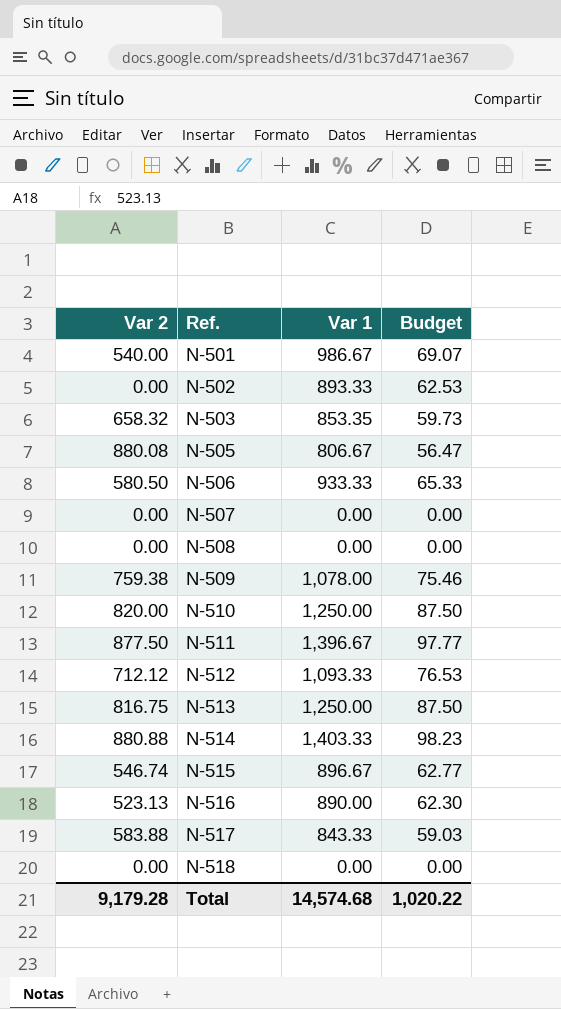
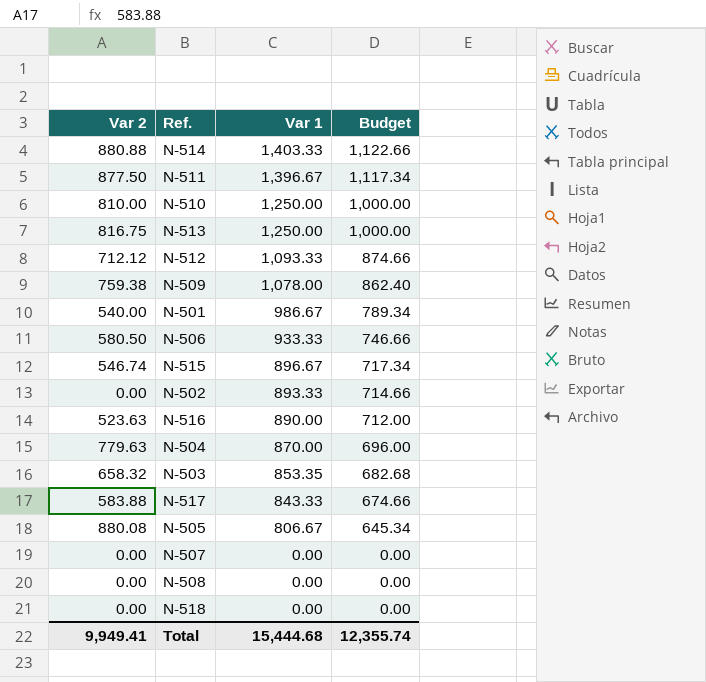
row order: Ref. ascending -> Var 1 descending
column Budget | formula: [Var 1] * 0.07 -> [Var 1] * 0.8
N-510 | Var 2: 820.00 -> 810.00
N-516 | Var 2: 523.13 -> 523.63
row N-504: none -> 779.63 | 870.00 | 696.00
Total | Var 2: 9,179.28 -> 9,949.41
Total | Var 1: 14,574.68 -> 15,444.68
Total | Budget: 1,020.22 -> 12,355.74

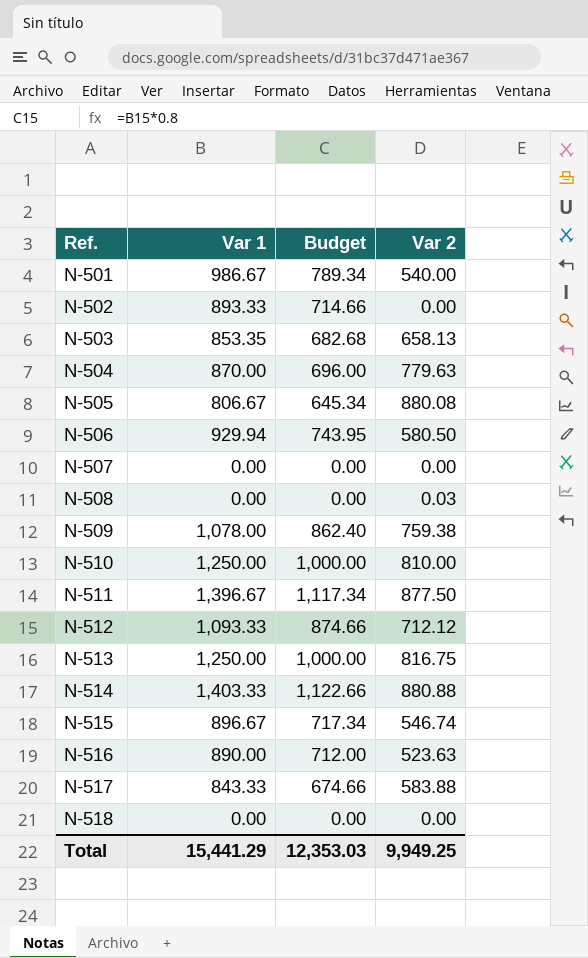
row order: Var 1 descending -> Ref. ascending
column Var 2 | position: 1 -> 4
N-503 | Var 2: 658.32 -> 658.13
N-506 | Var 1: 933.33 -> 929.94
N-506 | Budget: 746.66 -> 743.95
N-508 | Var 2: 0.00 -> 0.03
Total | Var 1: 15,444.68 -> 15,441.29
Total | Budget: 12,355.74 -> 12,353.03
Total | Var 2: 9,949.41 -> 9,949.25

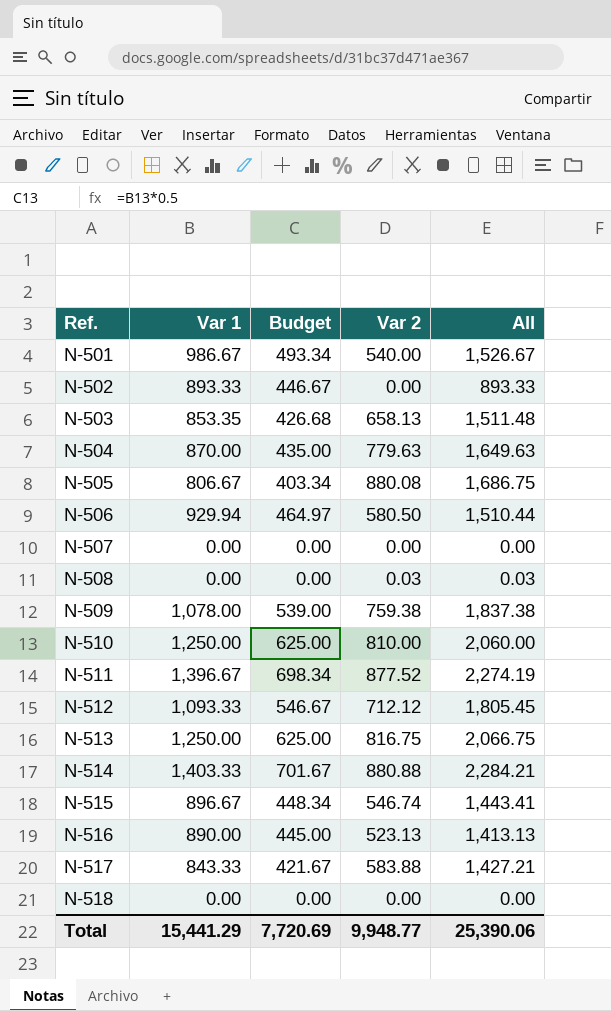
column Budget | formula: [Var 1] * 0.8 -> [Var 1] * 0.5
column All | formula: none -> [Var 1] + [Var 2]
N-511 | Var 2: 877.50 -> 877.52
N-516 | Var 2: 523.63 -> 523.13
Total | Budget: 12,353.03 -> 7,720.69
Total | Var 2: 9,949.25 -> 9,948.77

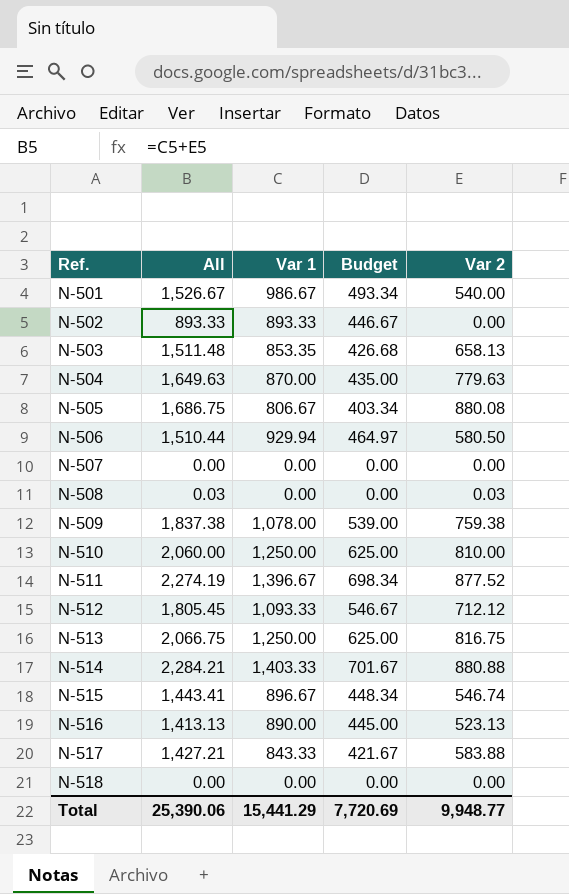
column All | position: 5 -> 2

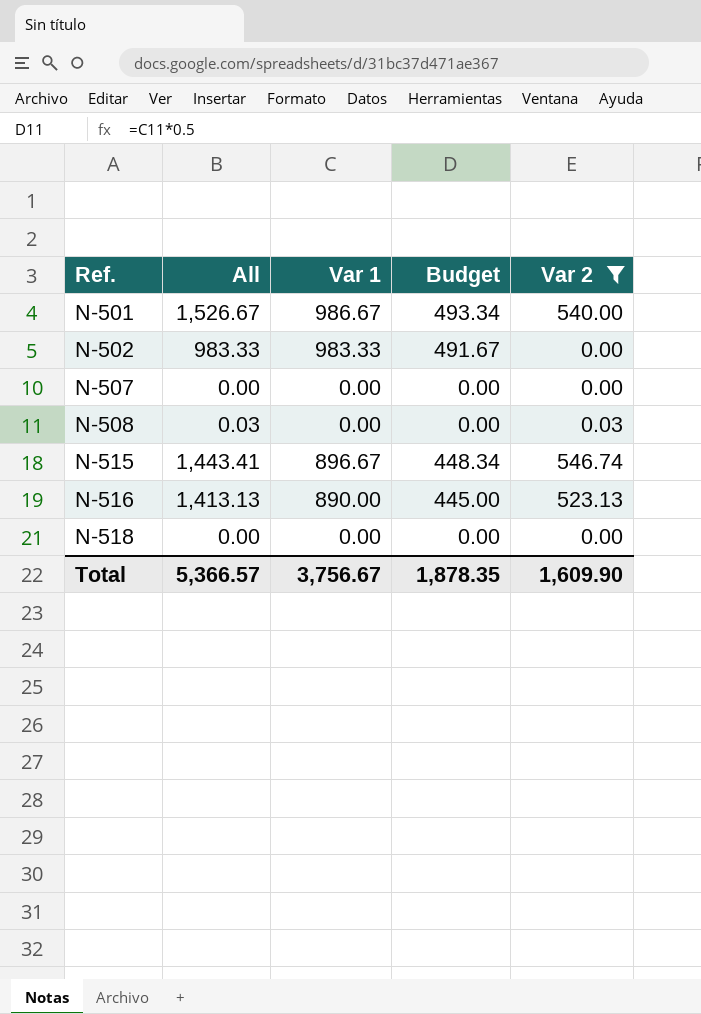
filter: none -> Var 2 <= 546.74
N-502 | All: 893.33 -> 983.33
N-502 | Var 1: 893.33 -> 983.33
N-502 | Budget: 446.67 -> 491.67
Total | All: 25,390.06 -> 5,366.57
Total | Var 1: 15,441.29 -> 3,756.67
Total | Budget: 7,720.69 -> 1,878.35
Total | Var 2: 9,948.77 -> 1,609.90

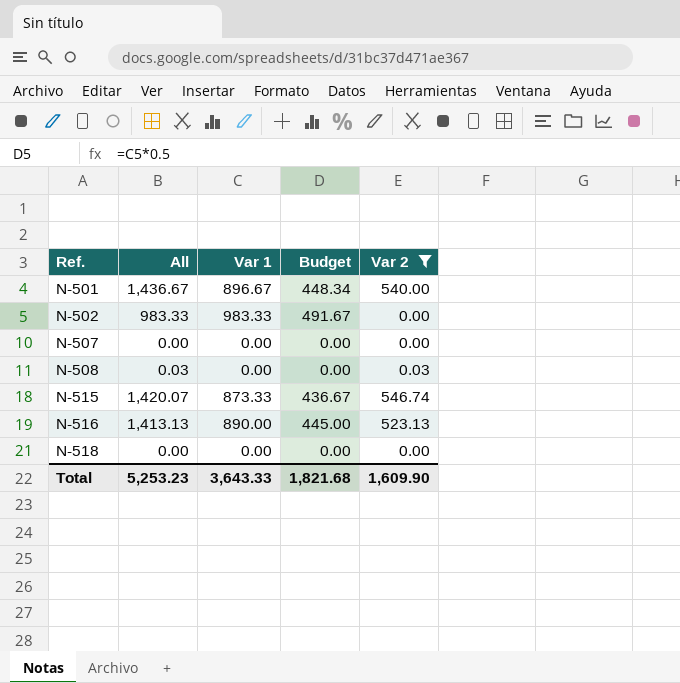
N-501 | All: 1,526.67 -> 1,436.67
N-501 | Var 1: 986.67 -> 896.67
N-501 | Budget: 493.34 -> 448.34
N-515 | All: 1,443.41 -> 1,420.07
N-515 | Var 1: 896.67 -> 873.33
N-515 | Budget: 448.34 -> 436.67
Total | All: 5,366.57 -> 5,253.23
Total | Var 1: 3,756.67 -> 3,643.33
Total | Budget: 1,878.35 -> 1,821.68

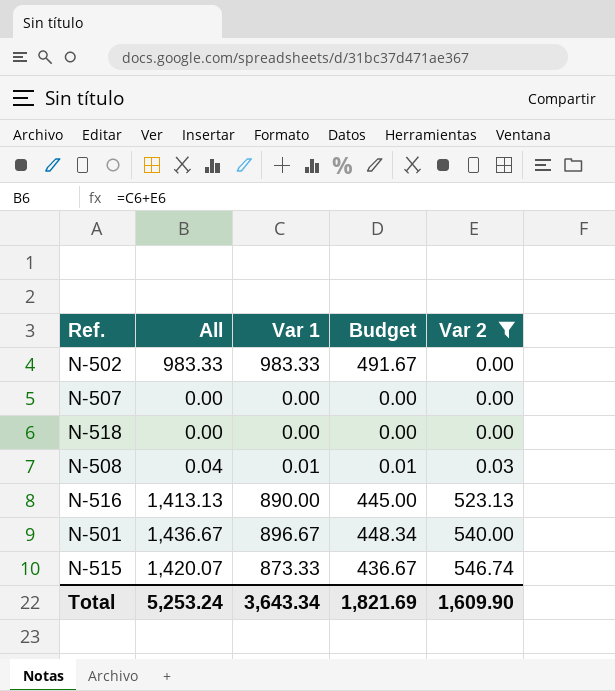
row order: Ref. ascending -> Var 2 ascending
N-508 | All: 0.03 -> 0.04
N-508 | Var 1: 0.00 -> 0.01
N-508 | Budget: 0.00 -> 0.01
Total | All: 5,253.23 -> 5,253.24
Total | Var 1: 3,643.33 -> 3,643.34
Total | Budget: 1,821.68 -> 1,821.69

